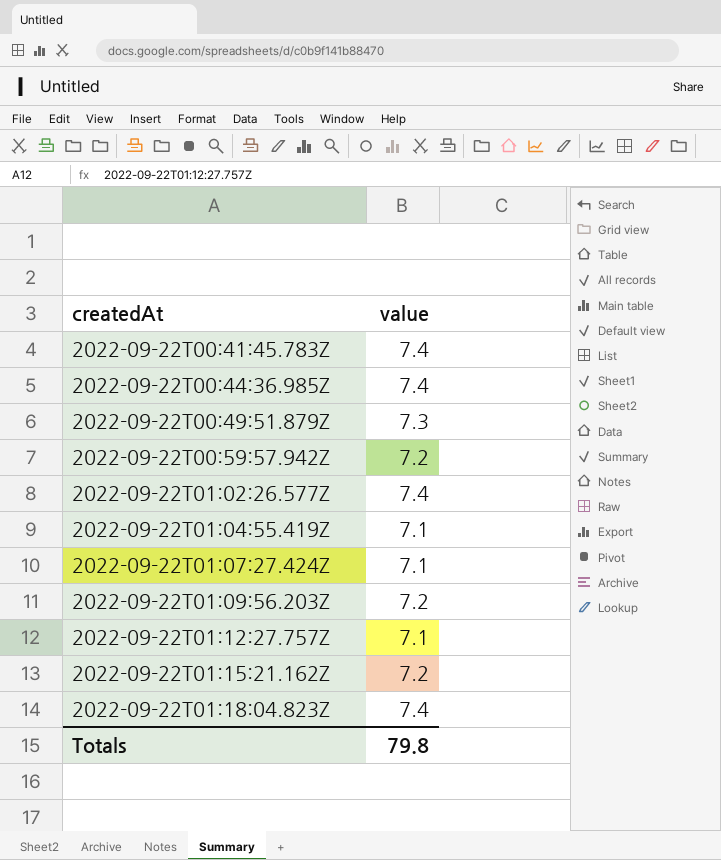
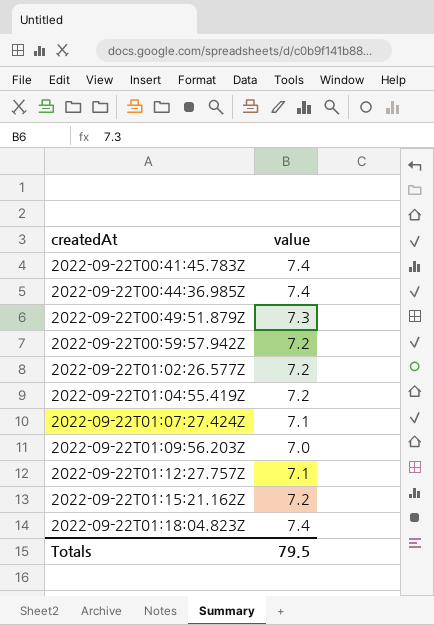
2022-09-22T01:02:26.577Z | value: 7.4 -> 7.2
2022-09-22T01:04:55.419Z | value: 7.1 -> 7.2
2022-09-22T01:09:56.203Z | value: 7.2 -> 7.0
Totals | value: 79.8 -> 79.5

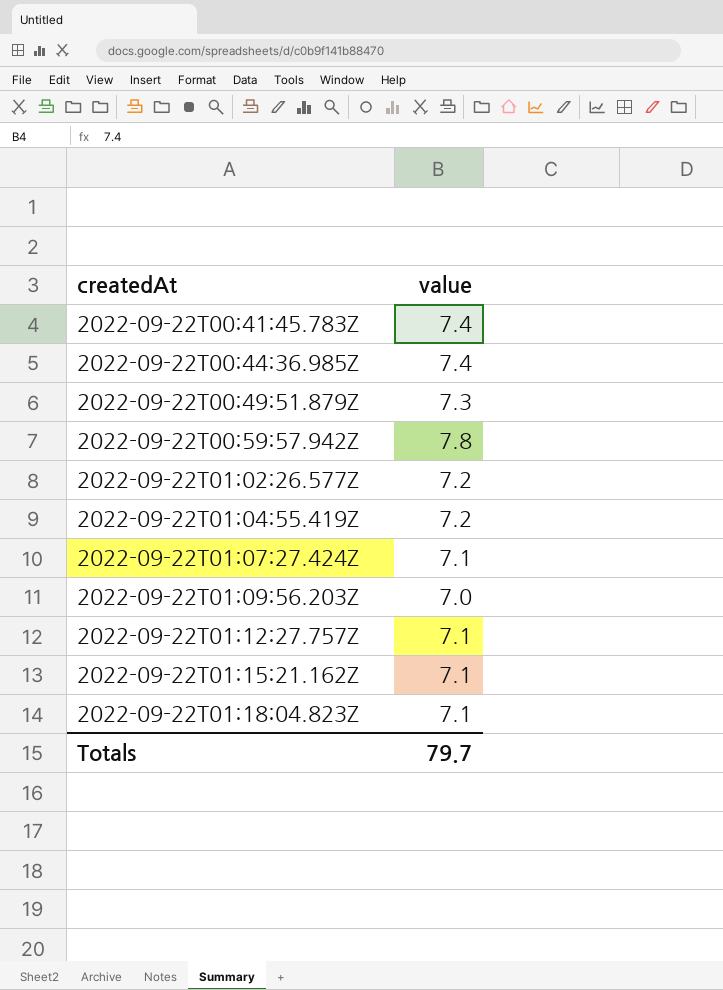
2022-09-22T00:59:57.942Z | value: 7.2 -> 7.8
2022-09-22T01:15:21.162Z | value: 7.2 -> 7.1
2022-09-22T01:18:04.823Z | value: 7.4 -> 7.1
Totals | value: 79.5 -> 79.7

